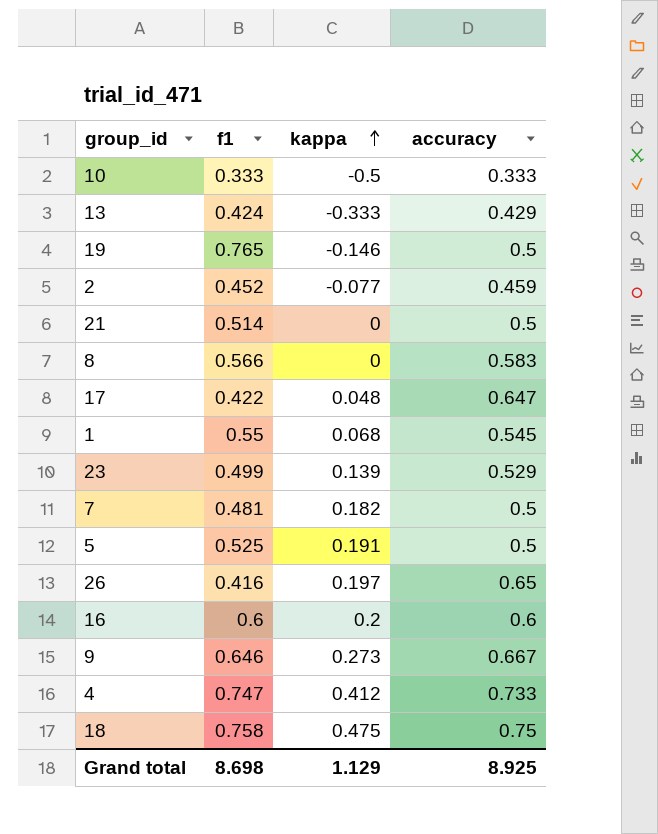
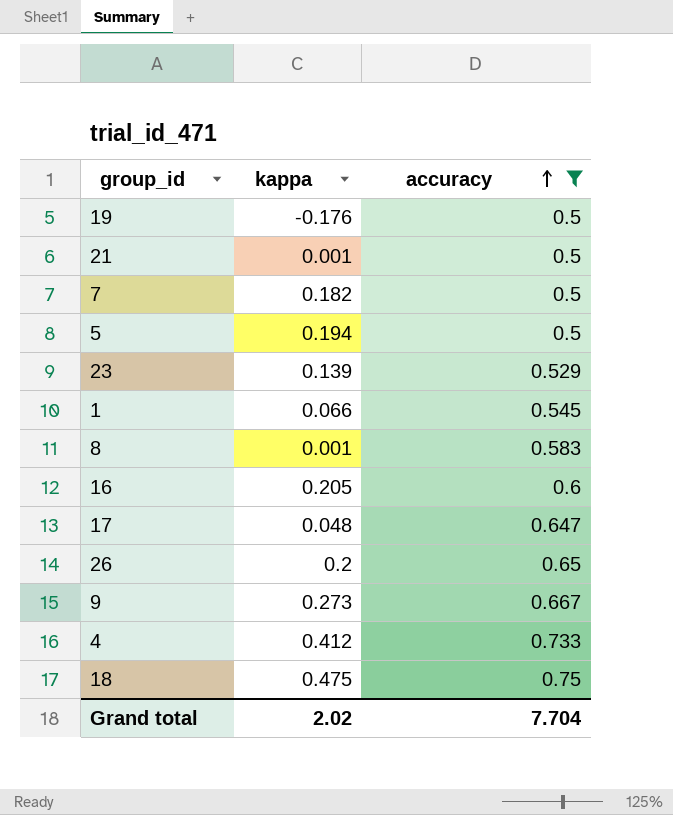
filter: none -> accuracy >= 0.5
row order: kappa ascending -> accuracy ascending
column f1 | position: 2 -> none
19 | kappa: -0.146 -> -0.176
21 | kappa: 0 -> 0.001
5 | kappa: 0.191 -> 0.194
1 | kappa: 0.068 -> 0.066
8 | kappa: 0 -> 0.001
16 | kappa: 0.2 -> 0.205
26 | kappa: 0.197 -> 0.2
Grand total | kappa: 1.129 -> 2.02
Grand total | accuracy: 8.925 -> 7.704

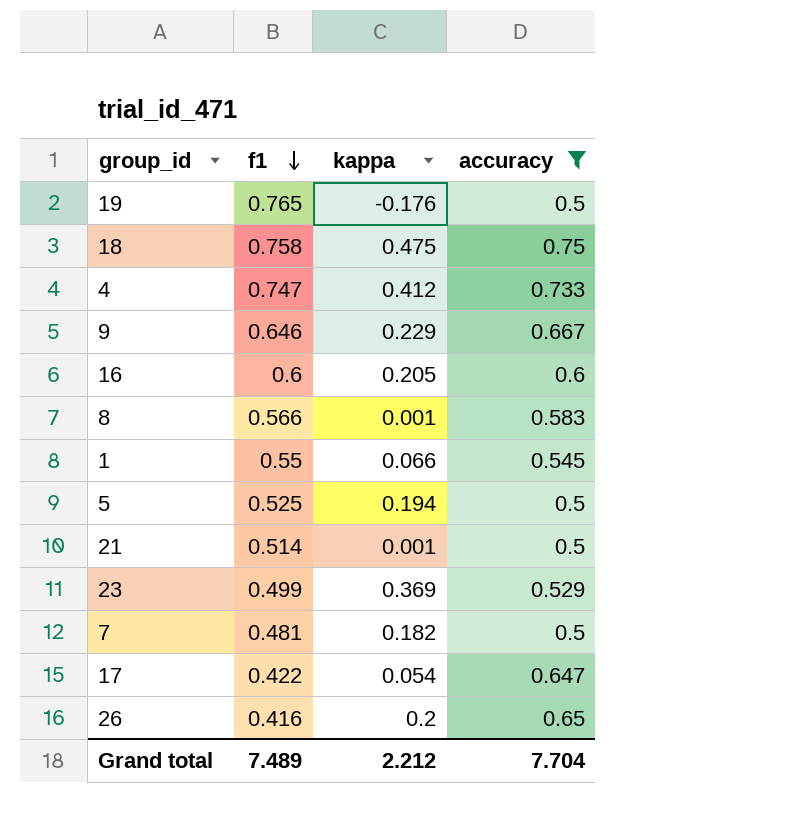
row order: accuracy ascending -> f1 descending
column f1 | position: none -> 2
9 | kappa: 0.273 -> 0.229
23 | kappa: 0.139 -> 0.369
17 | kappa: 0.048 -> 0.054
Grand total | kappa: 2.02 -> 2.212

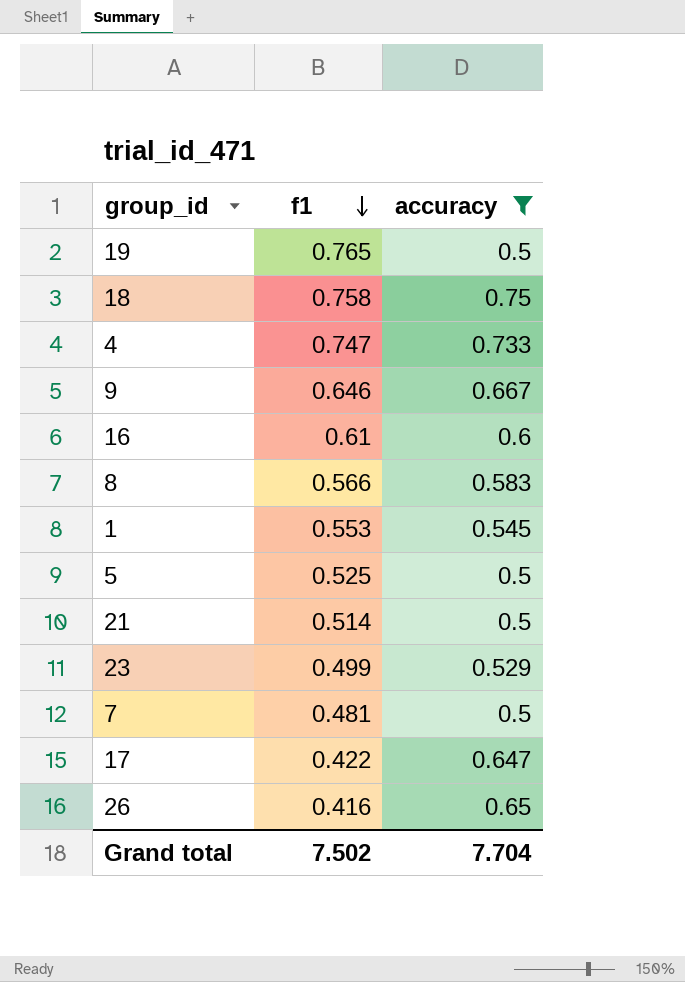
column kappa | position: 3 -> none
16 | f1: 0.6 -> 0.61
1 | f1: 0.55 -> 0.553
Grand total | f1: 7.489 -> 7.502

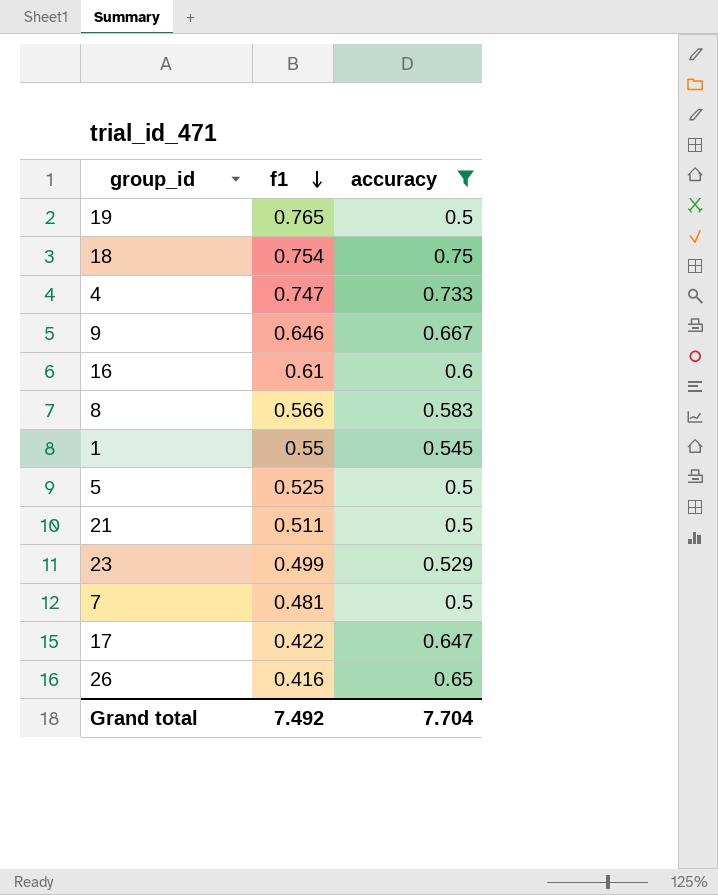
18 | f1: 0.758 -> 0.754
1 | f1: 0.553 -> 0.55
21 | f1: 0.514 -> 0.511
Grand total | f1: 7.502 -> 7.492

